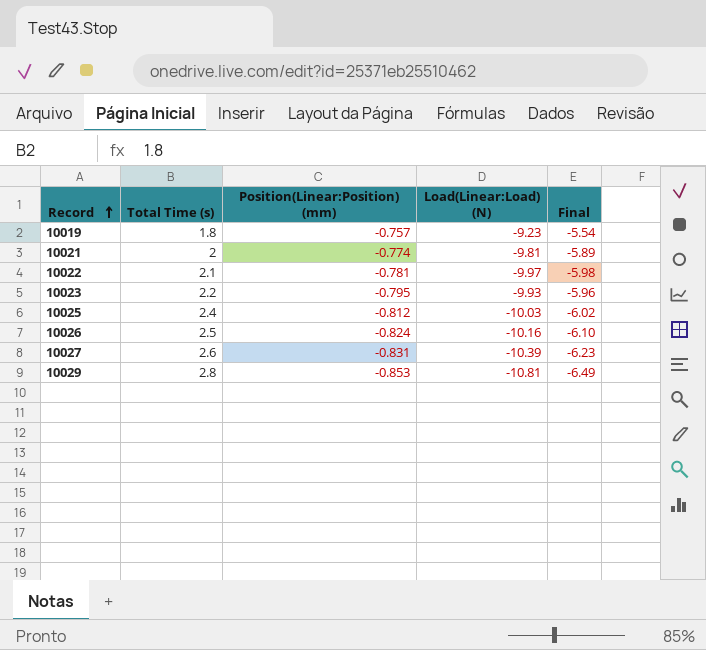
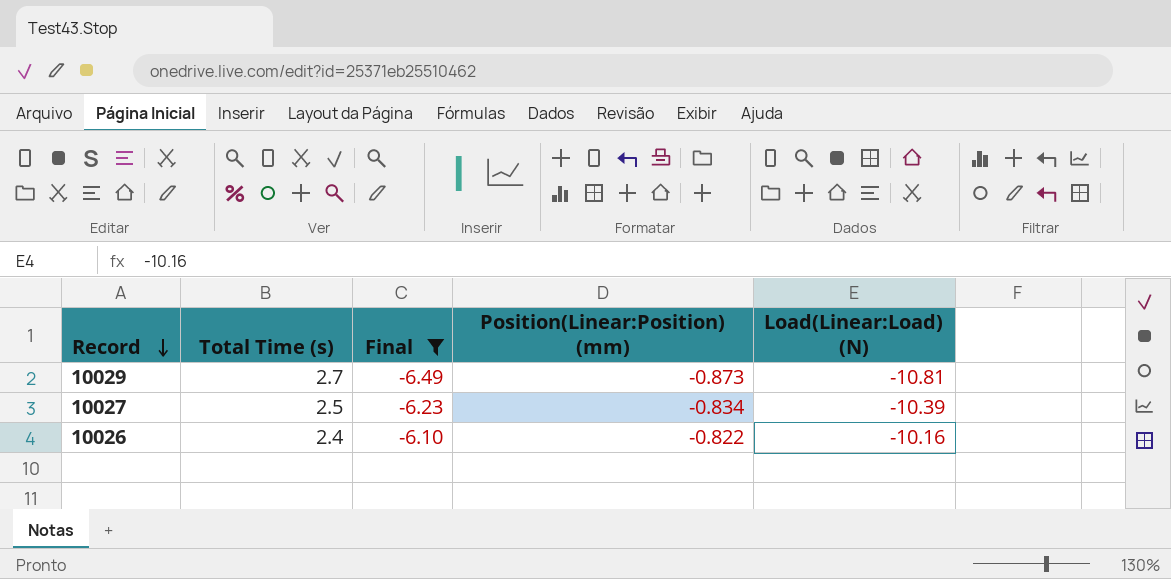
filter: none -> Final <= -6.10
row order: Record ascending -> Record descending
column Final | position: 5 -> 3
10029 | Total Time (s): 2.8 -> 2.7
10029 | Position(Linear:Position) (mm): -0.853 -> -0.873
10027 | Total Time (s): 2.6 -> 2.5
10027 | Position(Linear:Position) (mm): -0.831 -> -0.834
10026 | Total Time (s): 2.5 -> 2.4
10026 | Position(Linear:Position) (mm): -0.824 -> -0.822

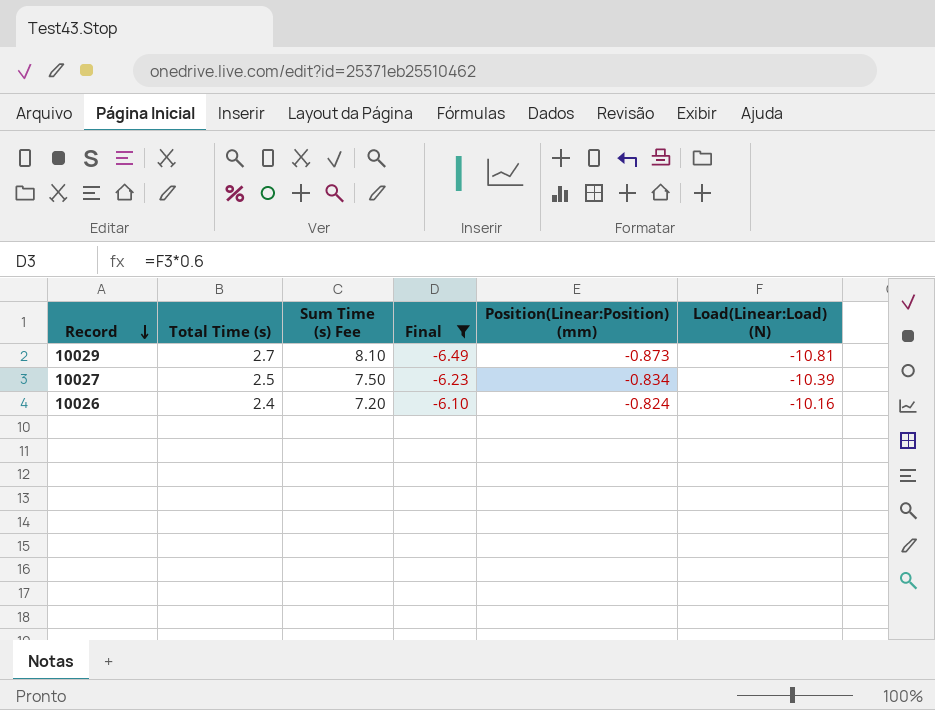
column Sum Time (s) Fee | formula: none -> [Total Time (s)] * 3
10026 | Position(Linear:Position) (mm): -0.822 -> -0.824

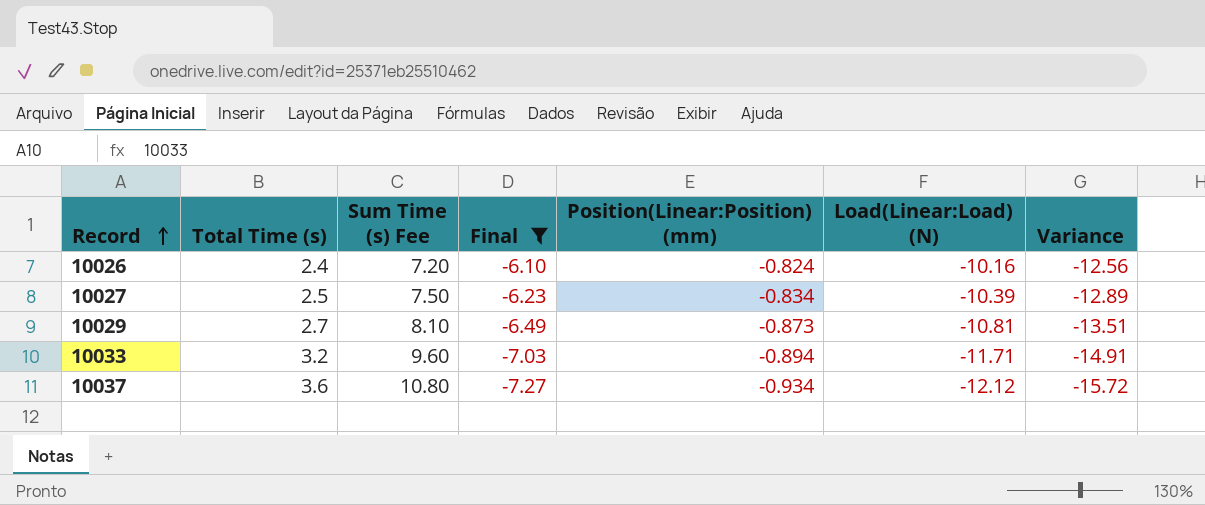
row order: Record descending -> Record ascending
column Variance | formula: none -> [Load(Linear:Load) (N)] - [Total Time (s)]
row 10033: none -> 3.2 | 9.60 | -7.03 | -0.894 | -11.71 | -14.91
row 10037: none -> 3.6 | 10.80 | -7.27 | -0.934 | -12.12 | -15.72

